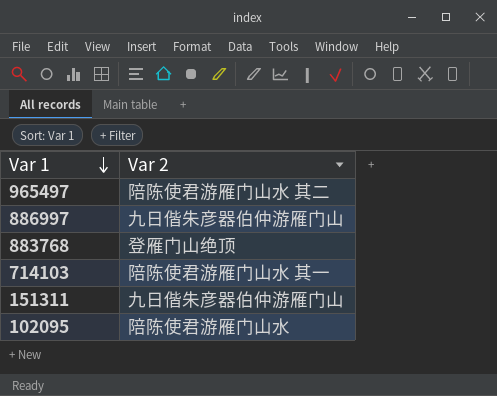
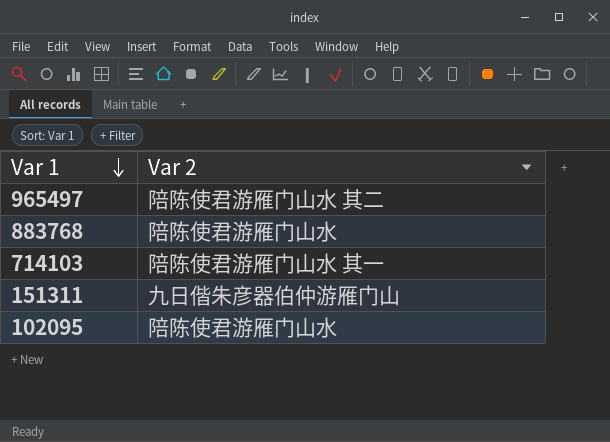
row 886997: 九日偕朱彦器伯仲游雁门山 -> none
883768 | Var 2: 登雁门山绝顶 -> 陪陈使君游雁门山水

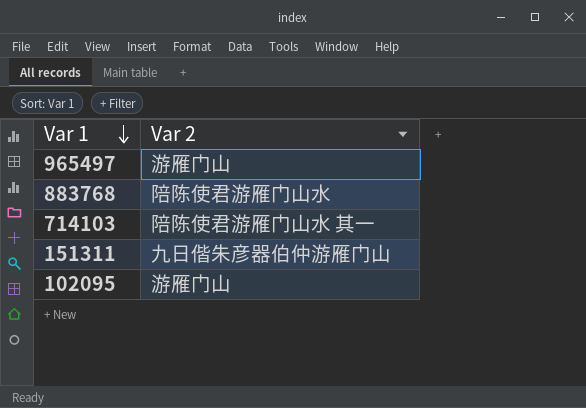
965497 | Var 2: 陪陈使君游雁门山水 其二 -> 游雁门山
102095 | Var 2: 陪陈使君游雁门山水 -> 游雁门山

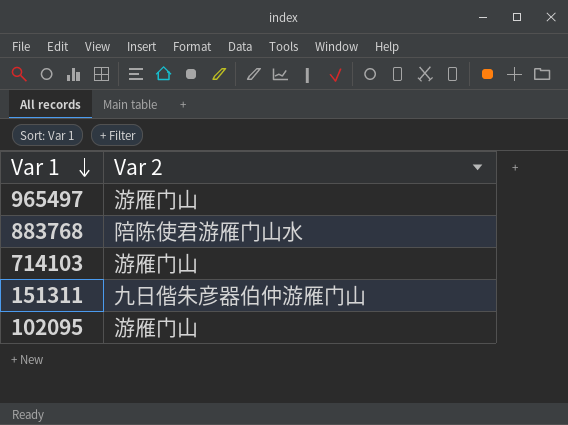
714103 | Var 2: 陪陈使君游雁门山水 其一 -> 游雁门山

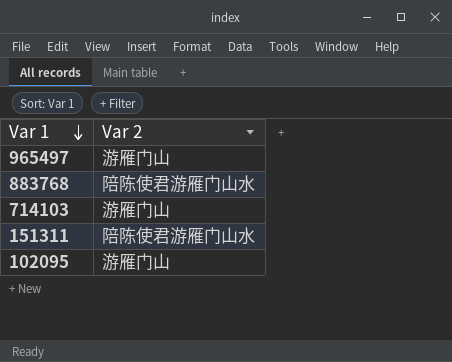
151311 | Var 2: 九日偕朱彦器伯仲游雁门山 -> 陪陈使君游雁门山水

